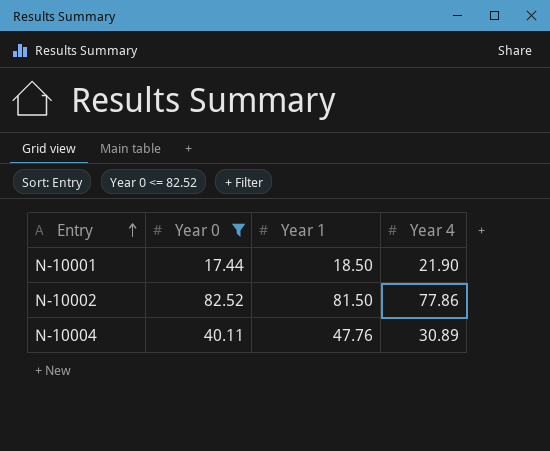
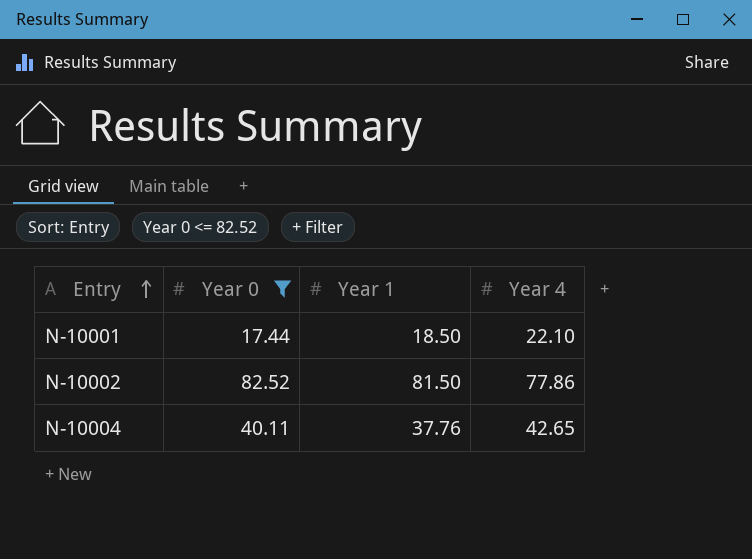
N-10001 | Year 4: 21.90 -> 22.10
N-10004 | Year 1: 47.76 -> 37.76
N-10004 | Year 4: 30.89 -> 42.65

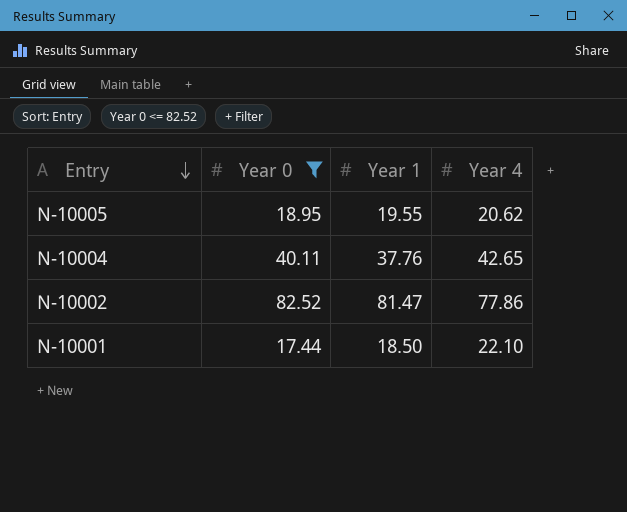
row order: Entry ascending -> Entry descending
row N-10005: none -> 18.95 | 19.55 | 20.62
N-10002 | Year 1: 81.50 -> 81.47

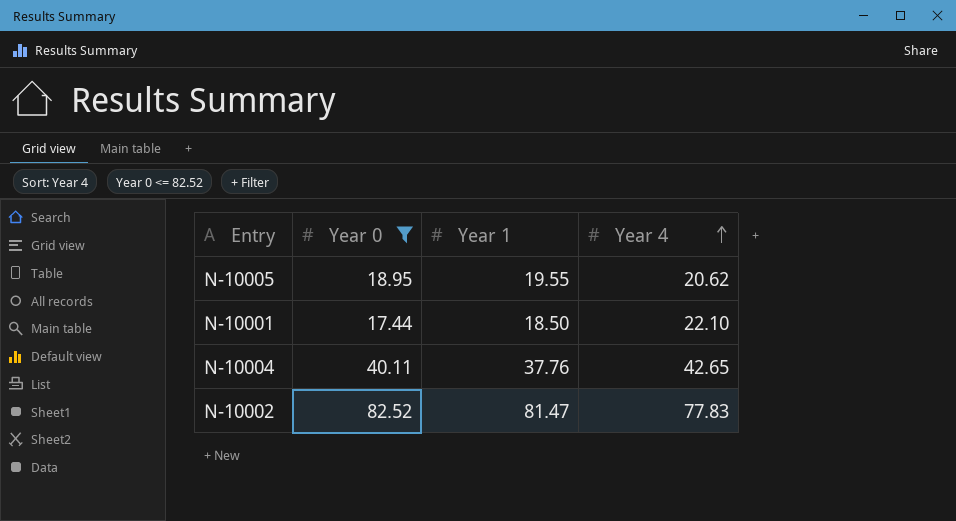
row order: Entry descending -> Year 4 ascending
N-10002 | Year 4: 77.86 -> 77.83

